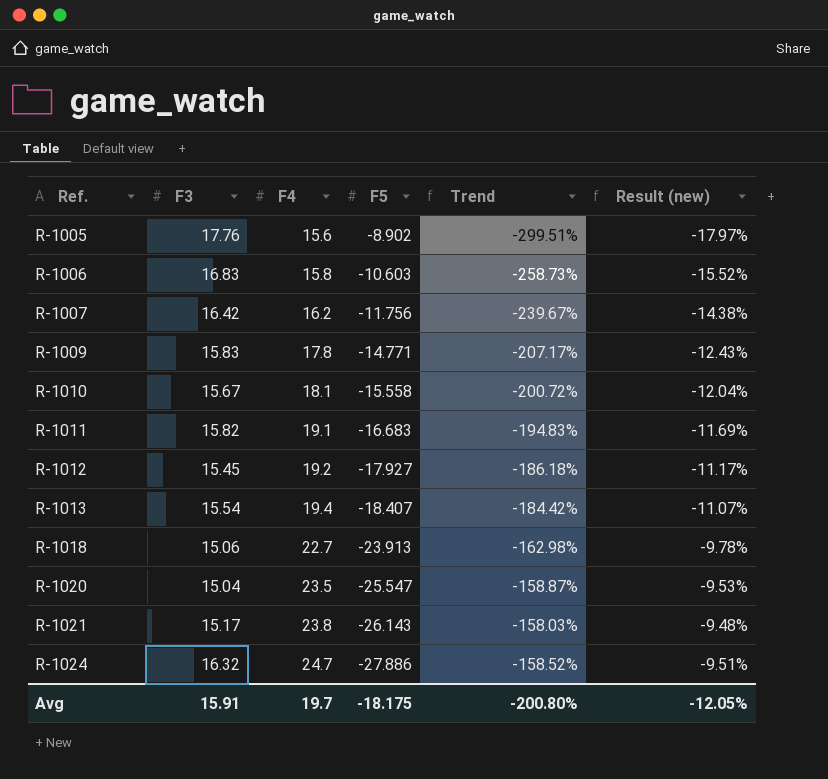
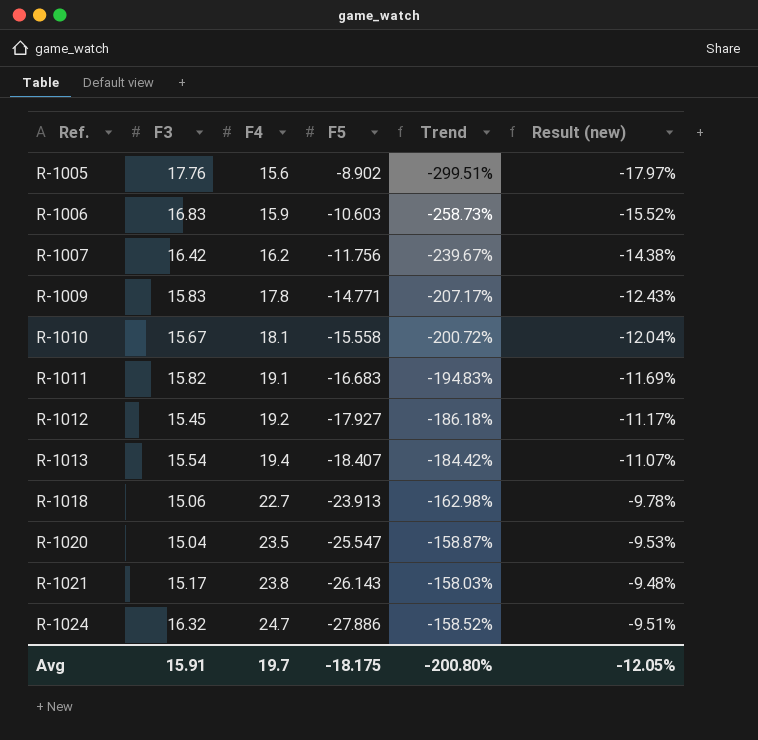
R-1006 | F4: 15.8 -> 15.9

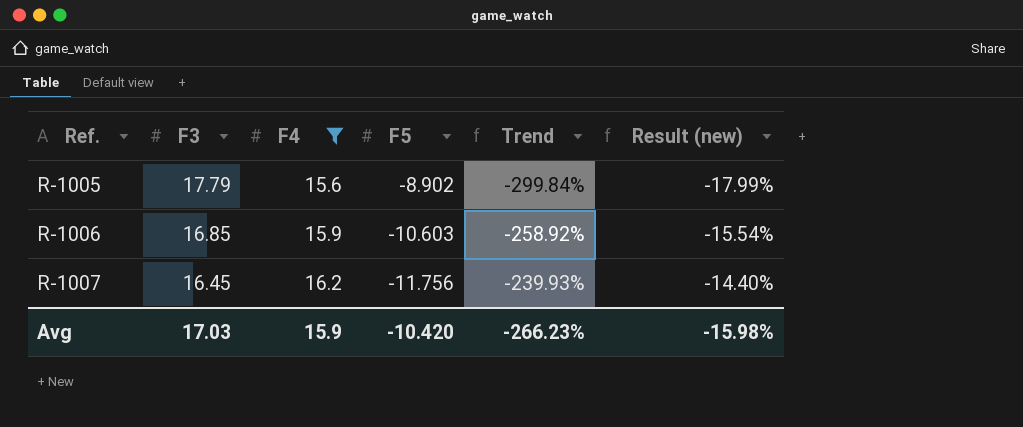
filter: none -> F4 <= 16.2
R-1005 | F3: 17.76 -> 17.79
R-1005 | Trend: -299.51% -> -299.84%
R-1005 | Result (new): -17.97% -> -17.99%
R-1006 | F3: 16.83 -> 16.85
R-1006 | Trend: -258.73% -> -258.92%
R-1006 | Result (new): -15.52% -> -15.54%
R-1007 | F3: 16.42 -> 16.45
R-1007 | Trend: -239.67% -> -239.93%
R-1007 | Result (new): -14.38% -> -14.40%
Avg | F3: 15.91 -> 17.03
Avg | F4: 19.7 -> 15.9
Avg | F5: -18.175 -> -10.420
Avg | Trend: -200.80% -> -266.23%
Avg | Result (new): -12.05% -> -15.98%

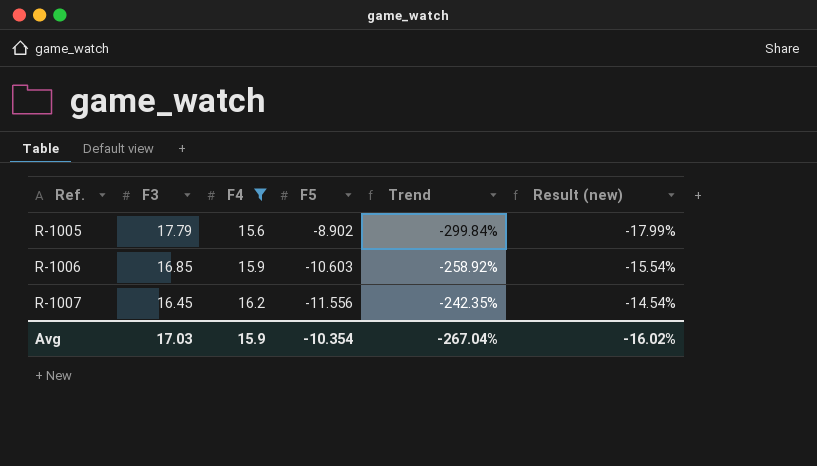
R-1007 | F5: -11.756 -> -11.556
R-1007 | Trend: -239.93% -> -242.35%
R-1007 | Result (new): -14.40% -> -14.54%
Avg | F5: -10.420 -> -10.354
Avg | Trend: -266.23% -> -267.04%
Avg | Result (new): -15.98% -> -16.02%

